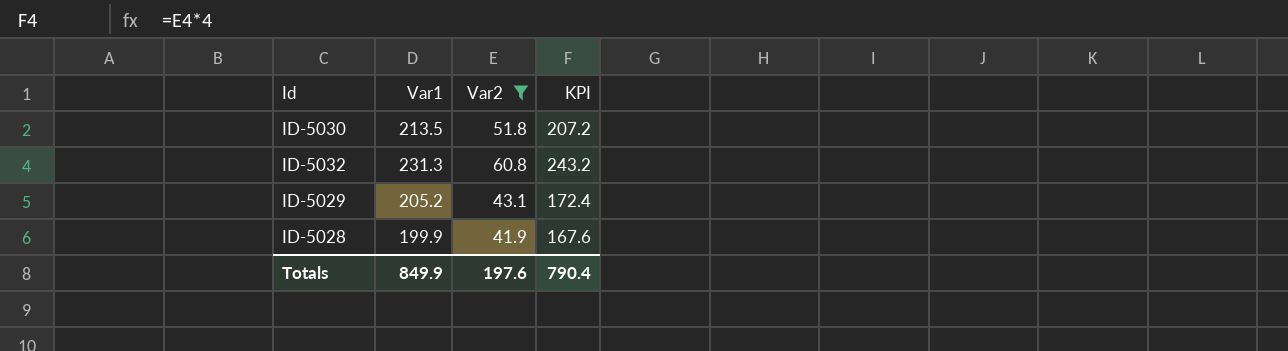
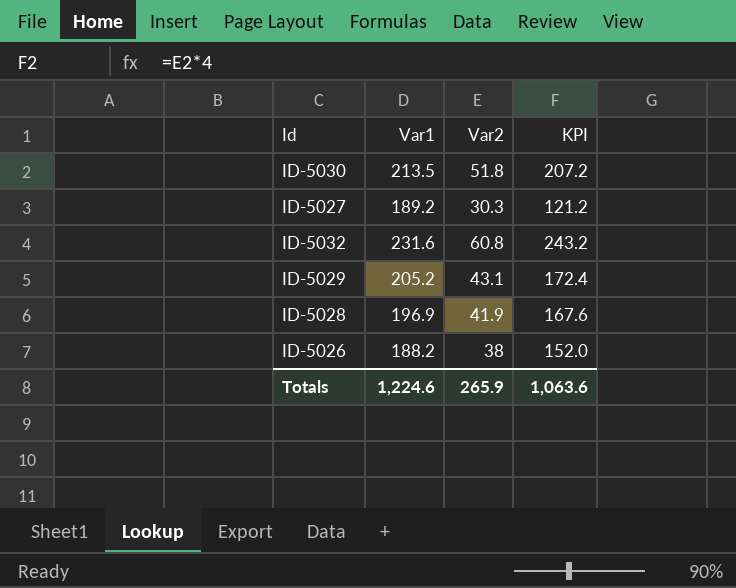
filter: Var2 >= 41.9 -> none
ID-5032 | Var1: 231.3 -> 231.6
ID-5028 | Var1: 199.9 -> 196.9
Totals | Var1: 849.9 -> 1,224.6
Totals | Var2: 197.6 -> 265.9
Totals | KPI: 790.4 -> 1,063.6

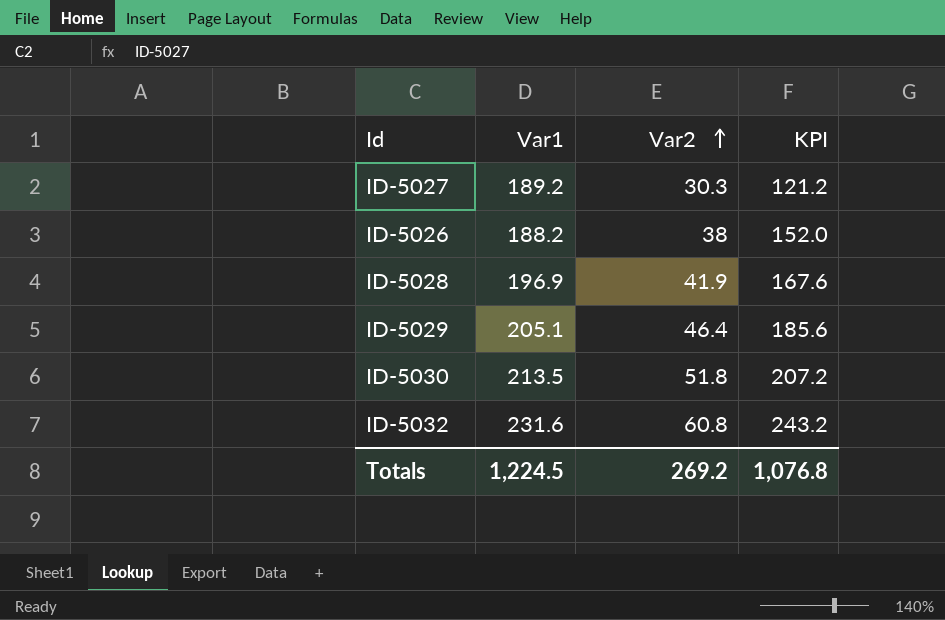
row order: none -> Var2 ascending
ID-5029 | Var1: 205.2 -> 205.1
ID-5029 | Var2: 43.1 -> 46.4
ID-5029 | KPI: 172.4 -> 185.6
Totals | Var1: 1,224.6 -> 1,224.5
Totals | Var2: 265.9 -> 269.2
Totals | KPI: 1,063.6 -> 1,076.8

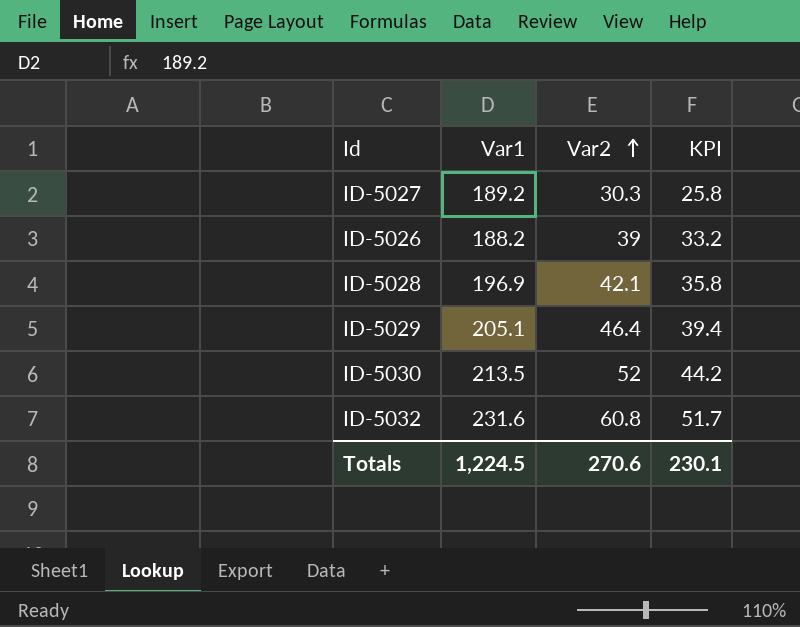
column KPI | formula: [Var2] * 4 -> [Var2] * 0.85
ID-5026 | Var2: 38 -> 39
ID-5028 | Var2: 41.9 -> 42.1
ID-5030 | Var2: 51.8 -> 52
Totals | Var2: 269.2 -> 270.6
Totals | KPI: 1,076.8 -> 230.1

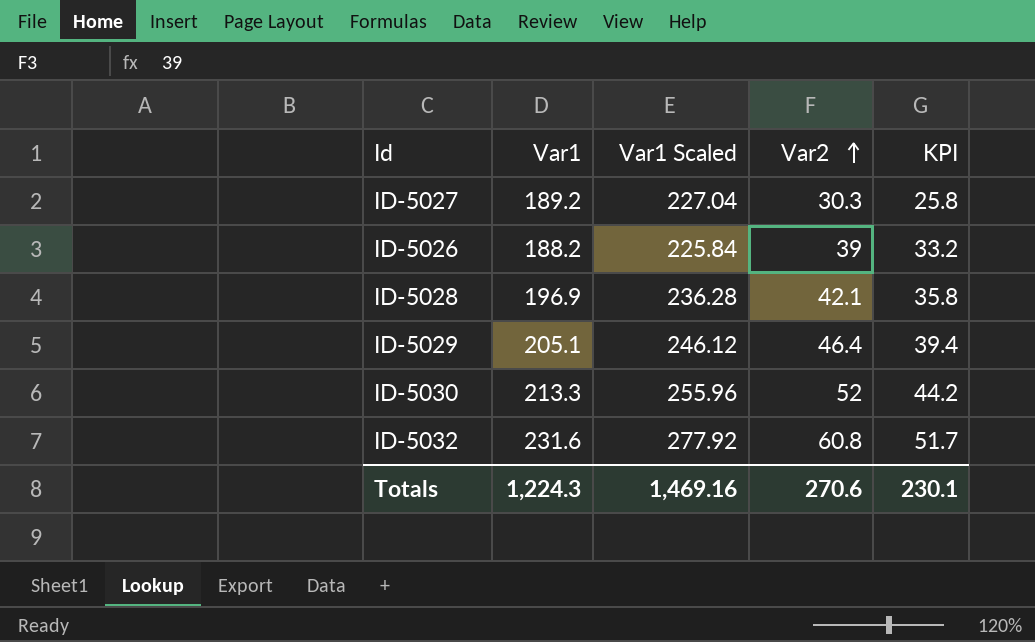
column Var1 Scaled | formula: none -> [Var1] * 1.2
ID-5030 | Var1: 213.5 -> 213.3
Totals | Var1: 1,224.5 -> 1,224.3

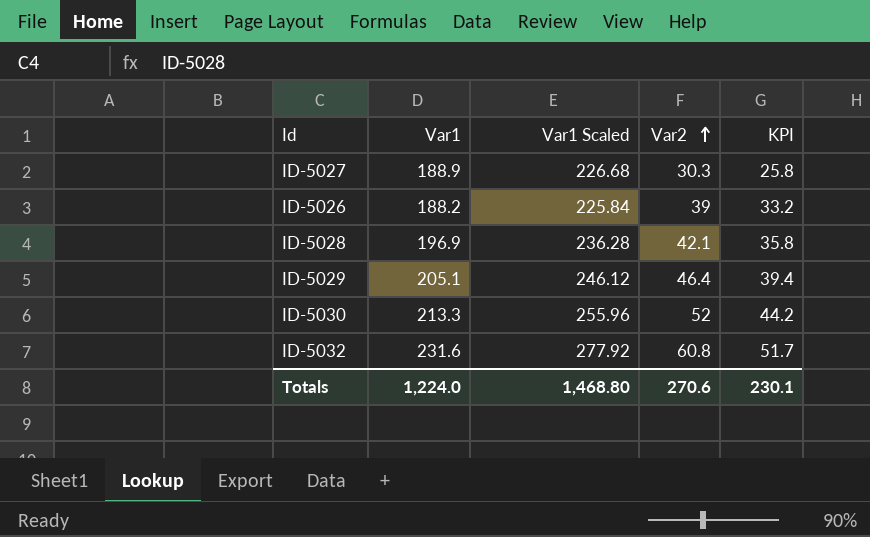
ID-5027 | Var1: 189.2 -> 188.9
ID-5027 | Var1 Scaled: 227.04 -> 226.68
Totals | Var1: 1,224.3 -> 1,224.0
Totals | Var1 Scaled: 1,469.16 -> 1,468.80

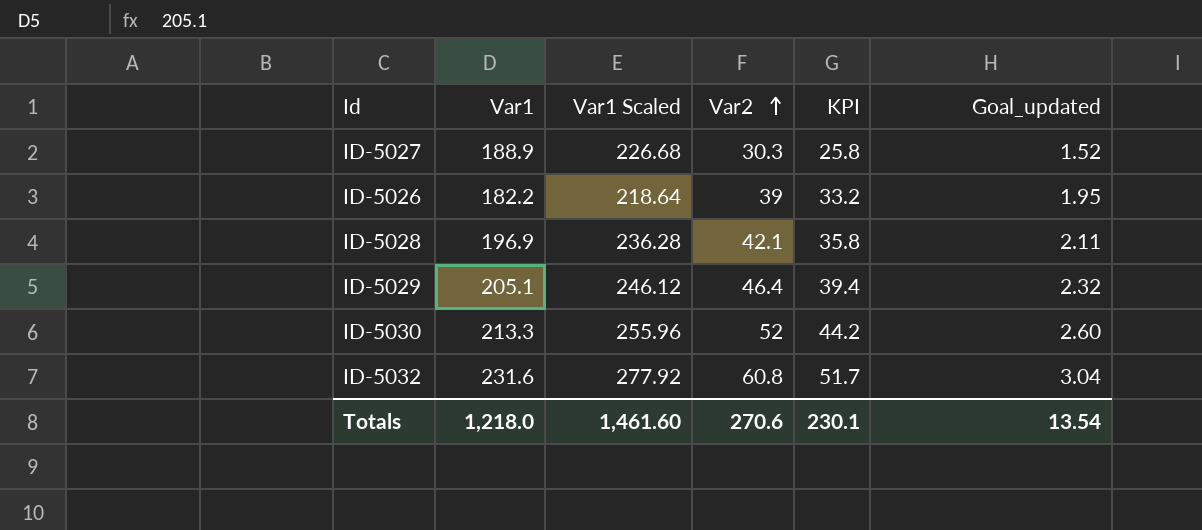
column Goal_updated | formula: none -> [Var2] * 0.05
ID-5026 | Var1: 188.2 -> 182.2
ID-5026 | Var1 Scaled: 225.84 -> 218.64
Totals | Var1: 1,224.0 -> 1,218.0
Totals | Var1 Scaled: 1,468.80 -> 1,461.60

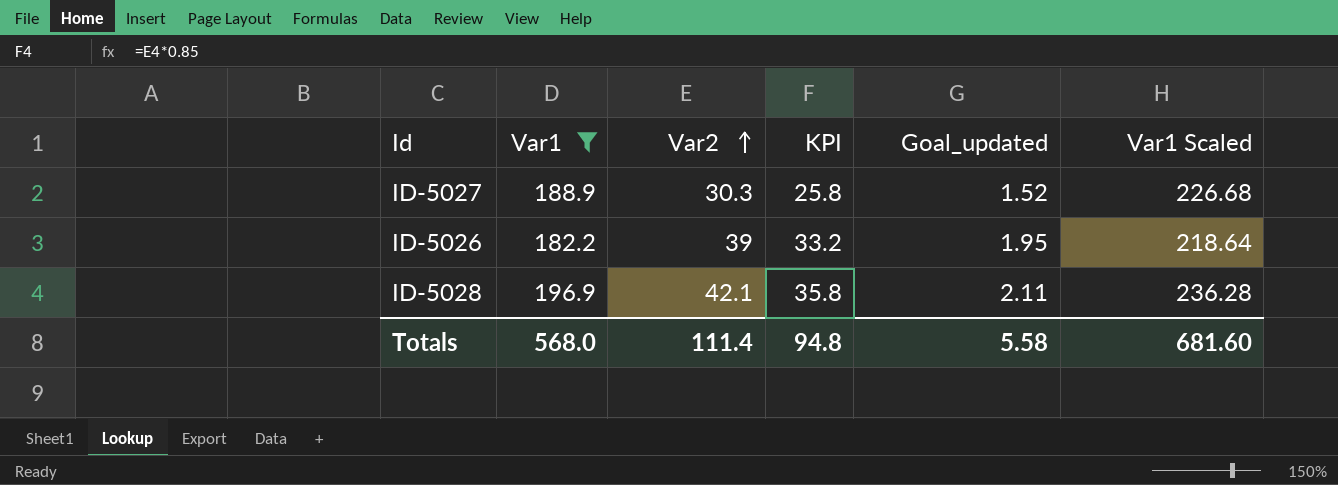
filter: none -> Var1 <= 196.9
column Var1 Scaled | position: 3 -> 6
Totals | Var1: 1,218.0 -> 568.0
Totals | Var2: 270.6 -> 111.4
Totals | KPI: 230.1 -> 94.8
Totals | Goal_updated: 13.54 -> 5.58
Totals | Var1 Scaled: 1,461.60 -> 681.60

